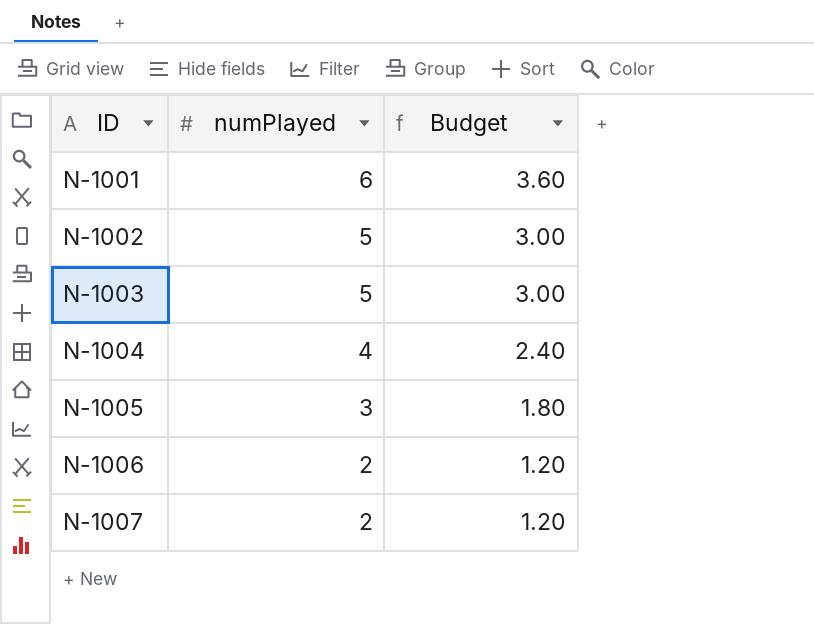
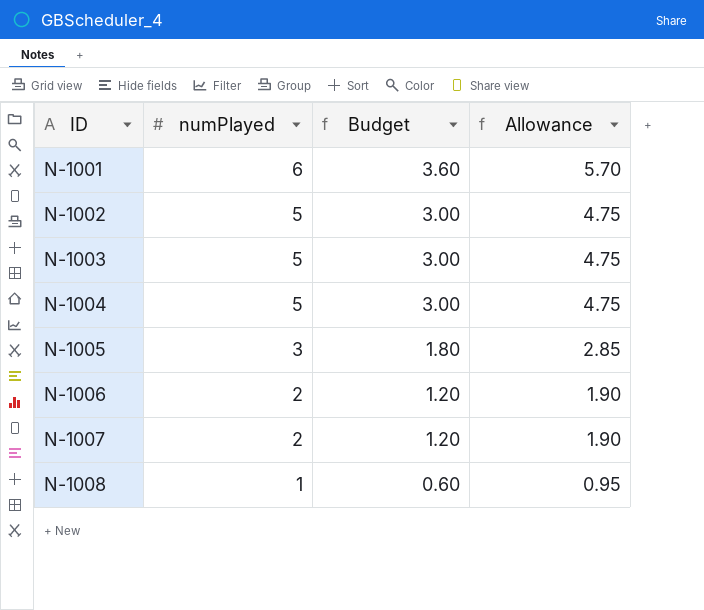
column Allowance | formula: none -> [numPlayed] * 0.95
N-1004 | numPlayed: 4 -> 5
N-1004 | Budget: 2.40 -> 3.00
row N-1008: none -> 1 | 0.60 | 0.95

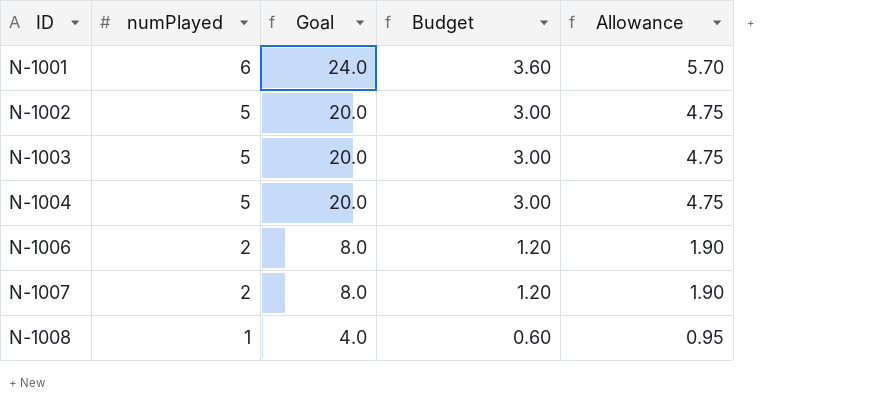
column Goal | formula: none -> [numPlayed] * 4
row N-1005: 3 | 1.80 | 2.85 -> none

